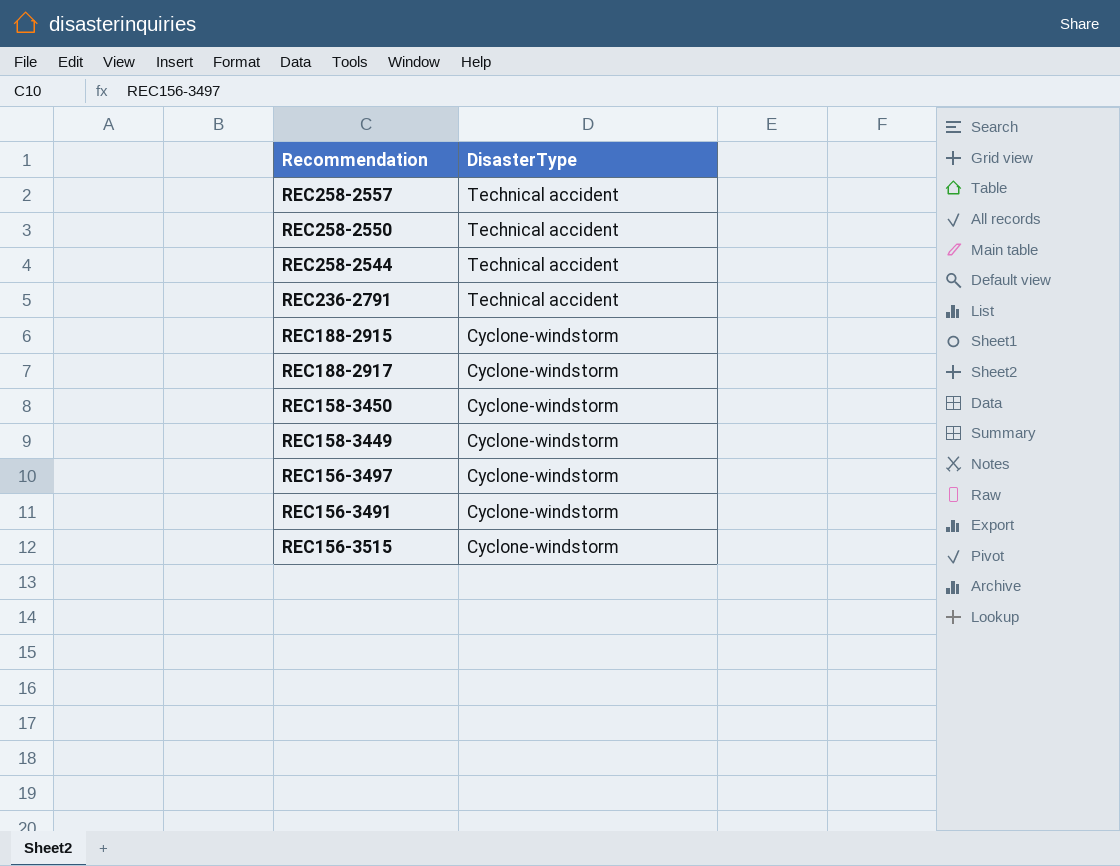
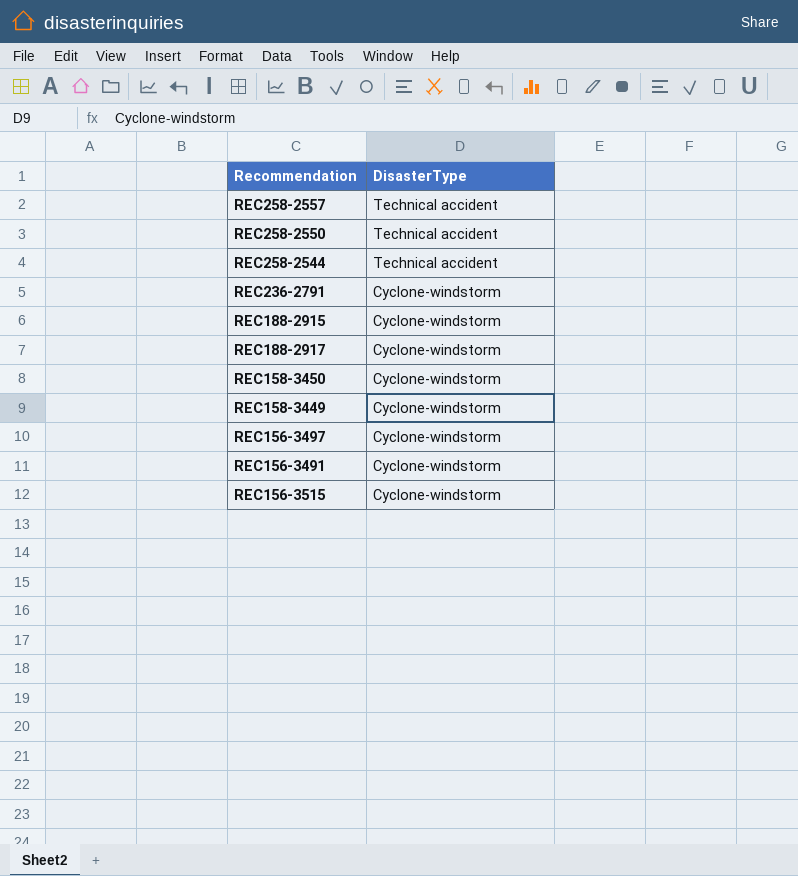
REC236-2791 | DisasterType: Technical accident -> Cyclone-windstorm

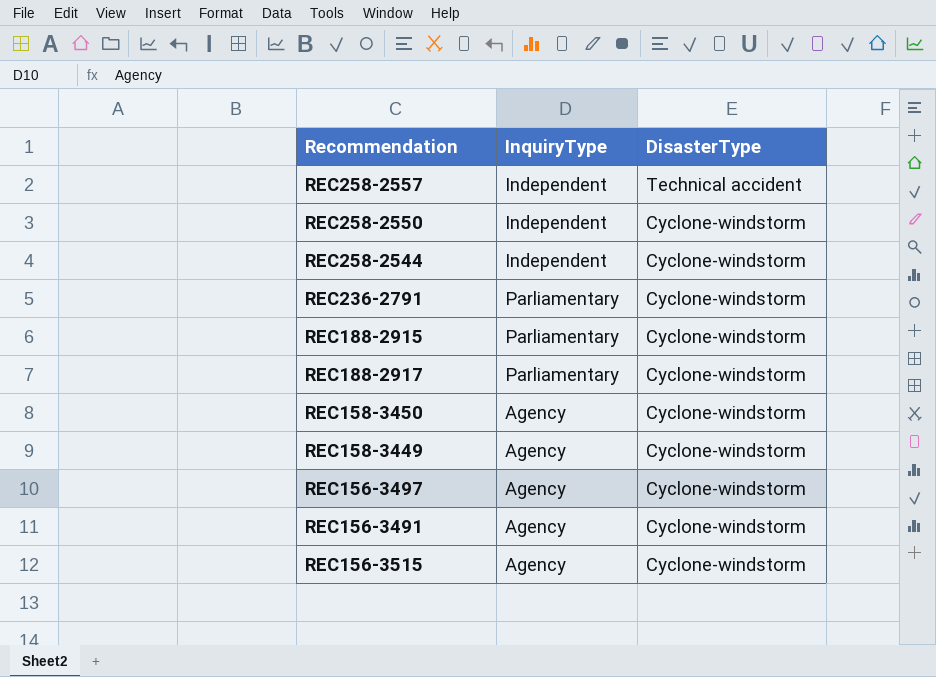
column InquiryType | position: none -> 2
REC258-2550 | DisasterType: Technical accident -> Cyclone-windstorm
REC258-2544 | DisasterType: Technical accident -> Cyclone-windstorm

